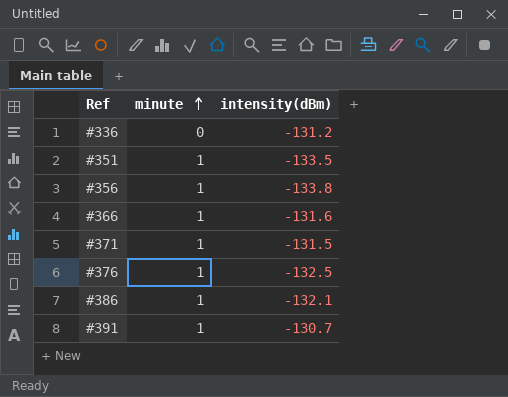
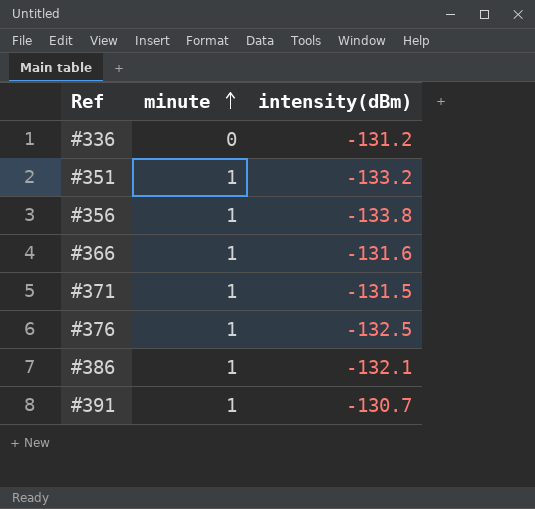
#351 | intensity(dBm): -133.5 -> -133.2

